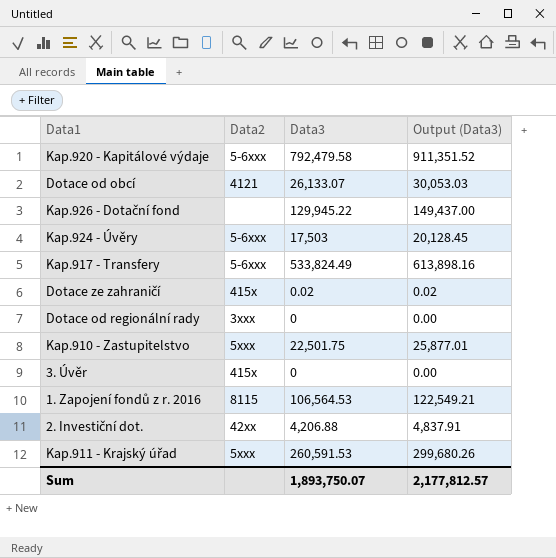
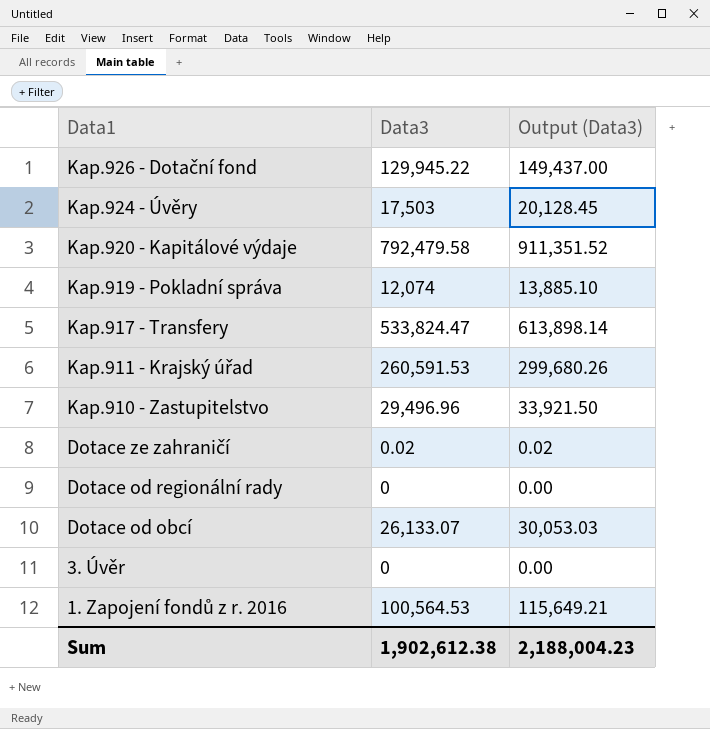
row order: none -> Data1 descending
column Data2 | position: 2 -> none
row 2. Investiční dot.: 42xx | 4,206.88 | 4,837.91 -> none
row Kap.919 - Pokladní správa: none -> 12,074 | 13,885.10
Kap.917 - Transfery | Data3: 533,824.49 -> 533,824.47
Kap.917 - Transfery | Output (Data3): 613,898.16 -> 613,898.14
Kap.910 - Zastupitelstvo | Data3: 22,501.75 -> 29,496.96
Kap.910 - Zastupitelstvo | Output (Data3): 25,877.01 -> 33,921.50
1. Zapojení fondů z r. 2016 | Data3: 106,564.53 -> 100,564.53
1. Zapojení fondů z r. 2016 | Output (Data3): 122,549.21 -> 115,649.21
Sum | Data3: 1,893,750.07 -> 1,902,612.38
Sum | Output (Data3): 2,177,812.57 -> 2,188,004.23

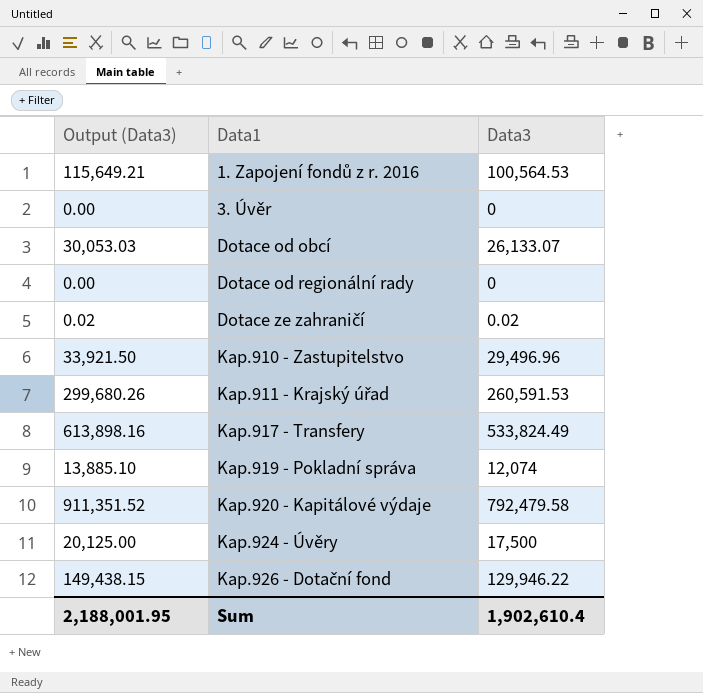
row order: Data1 descending -> Data1 ascending
column Output (Data3) | position: 3 -> 1
Kap.917 - Transfery | Output (Data3): 613,898.14 -> 613,898.16
Kap.917 - Transfery | Data3: 533,824.47 -> 533,824.49
Kap.924 - Úvěry | Output (Data3): 20,128.45 -> 20,125.00
Kap.924 - Úvěry | Data3: 17,503 -> 17,500
Kap.926 - Dotační fond | Output (Data3): 149,437.00 -> 149,438.15
Kap.926 - Dotační fond | Data3: 129,945.22 -> 129,946.22
Sum | Output (Data3): 2,188,004.23 -> 2,188,001.95
Sum | Data3: 1,902,612.38 -> 1,902,610.4

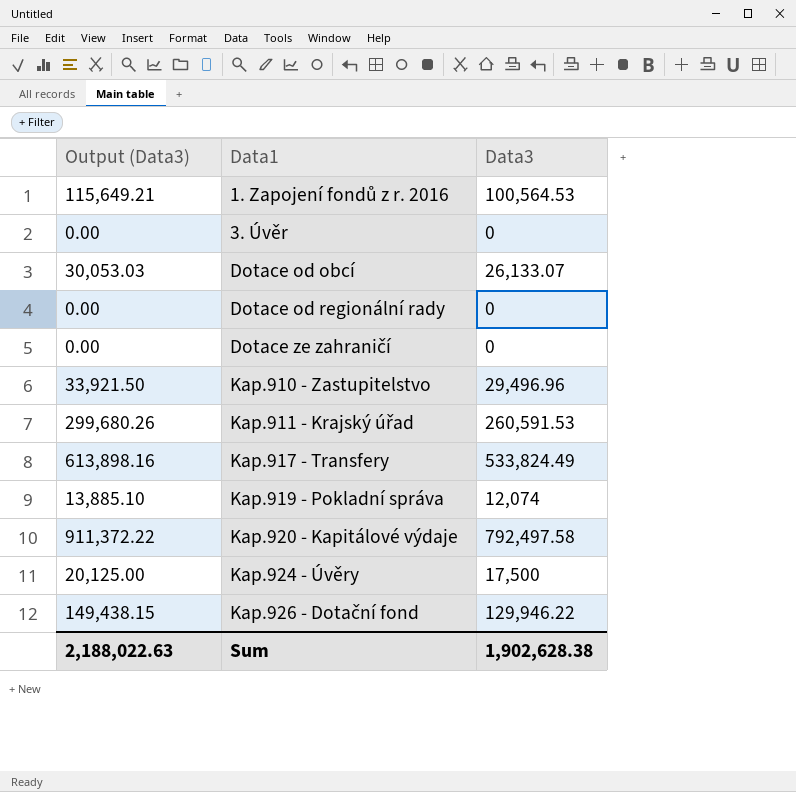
Dotace ze zahraničí | Output (Data3): 0.02 -> 0.00
Dotace ze zahraničí | Data3: 0.02 -> 0
Kap.920 - Kapitálové výdaje | Output (Data3): 911,351.52 -> 911,372.22
Kap.920 - Kapitálové výdaje | Data3: 792,479.58 -> 792,497.58
Sum | Output (Data3): 2,188,001.95 -> 2,188,022.63
Sum | Data3: 1,902,610.4 -> 1,902,628.38

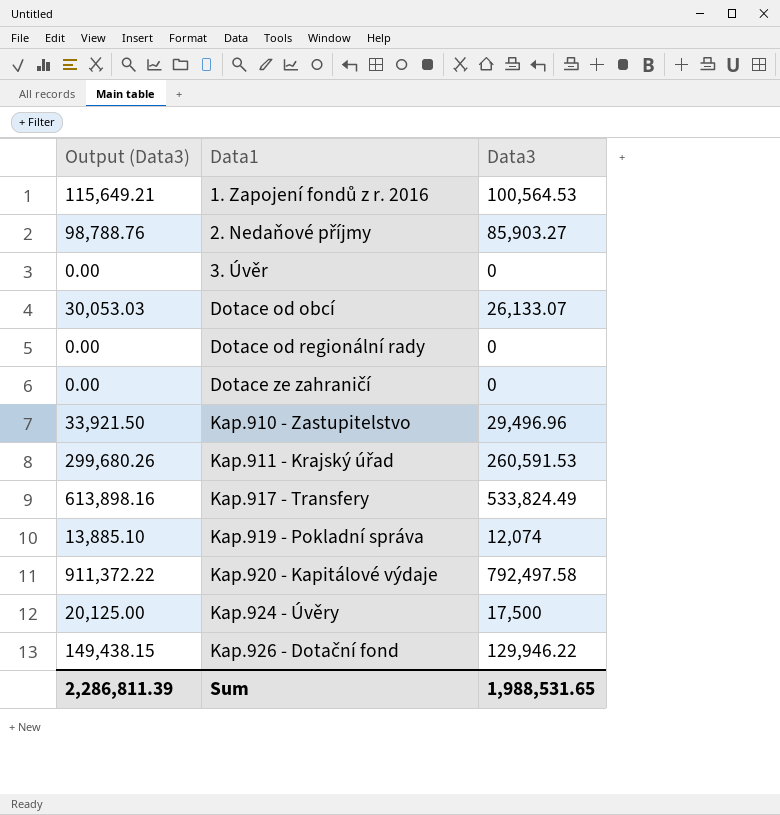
row 2. Nedaňové příjmy: none -> 98,788.76 | 85,903.27
Sum | Output (Data3): 2,188,022.63 -> 2,286,811.39
Sum | Data3: 1,902,628.38 -> 1,988,531.65

